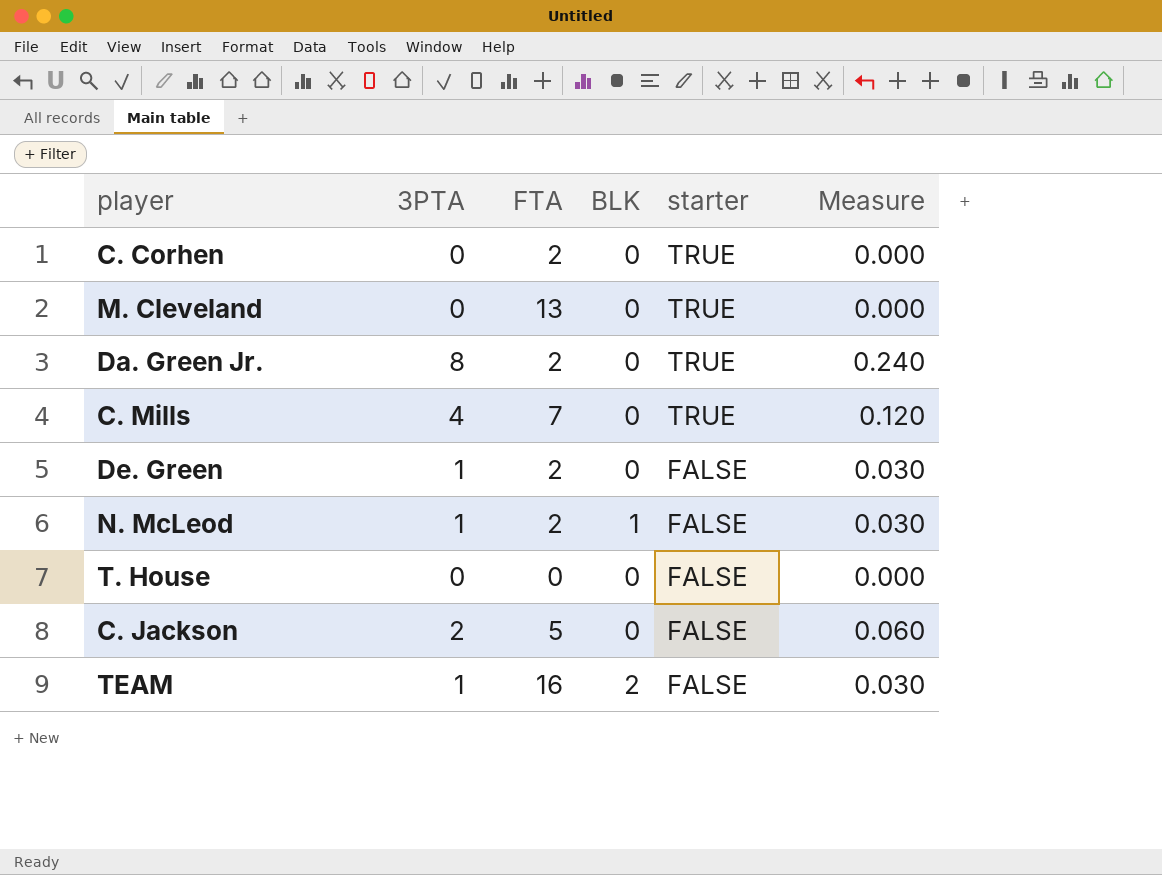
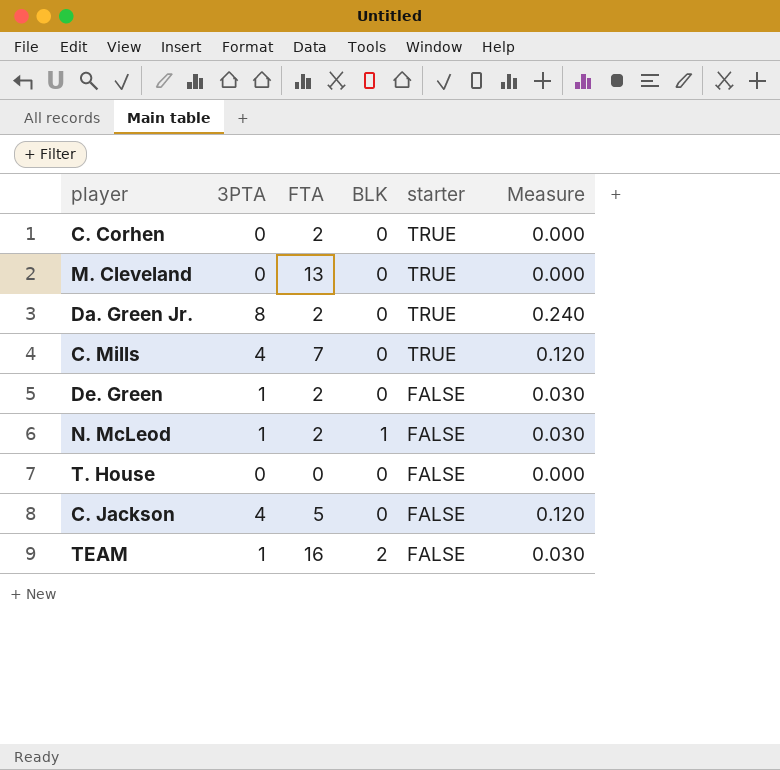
C. Jackson | 3PTA: 2 -> 4
C. Jackson | Measure: 0.060 -> 0.120

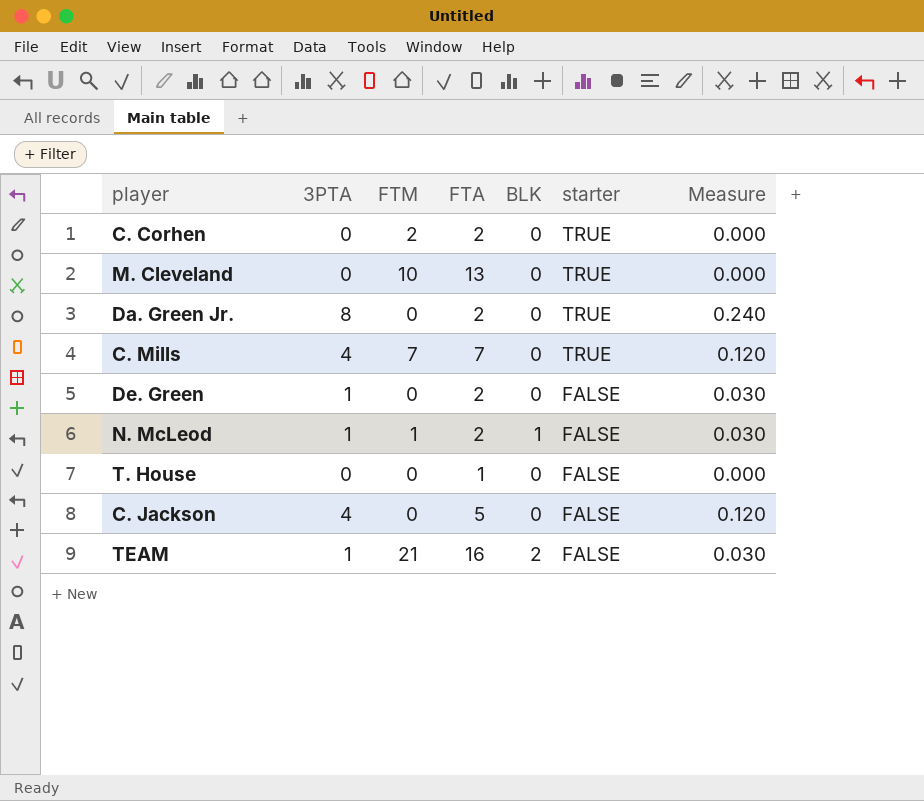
column FTM | position: none -> 3
T. House | FTA: 0 -> 1

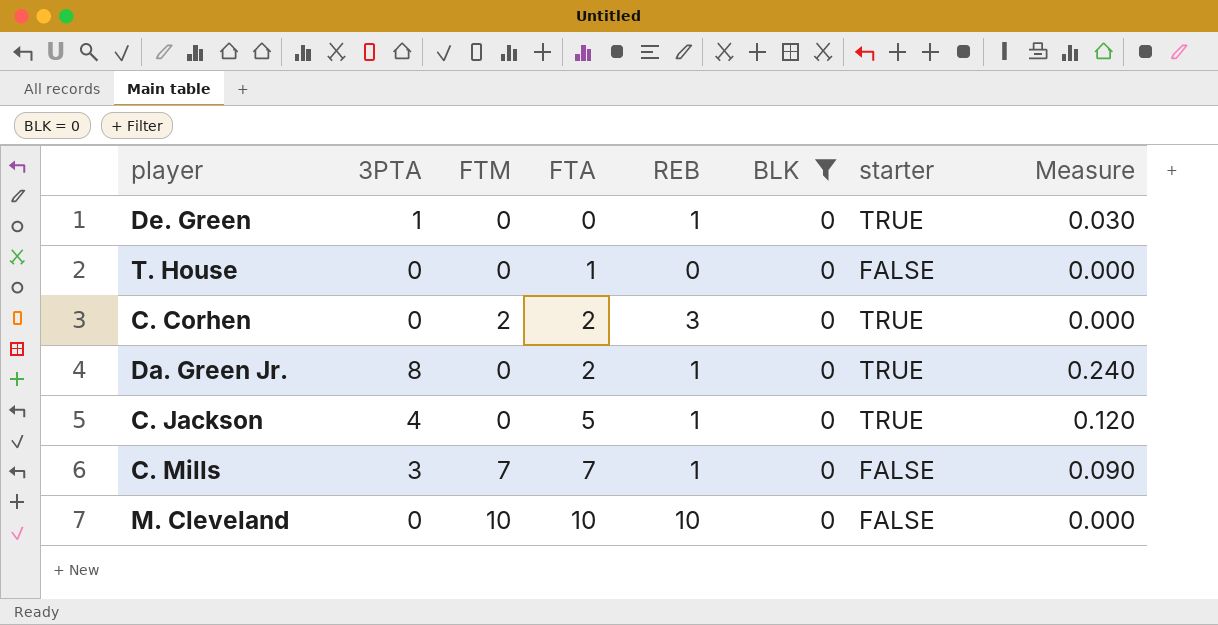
filter: none -> BLK = 0
row order: starter descending -> FTA ascending
column REB | position: none -> 5
De. Green | FTA: 2 -> 0
De. Green | starter: FALSE -> TRUE
C. Jackson | starter: FALSE -> TRUE
C. Mills | 3PTA: 4 -> 3
C. Mills | starter: TRUE -> FALSE
C. Mills | Measure: 0.120 -> 0.090
M. Cleveland | FTA: 13 -> 10
M. Cleveland | starter: TRUE -> FALSE

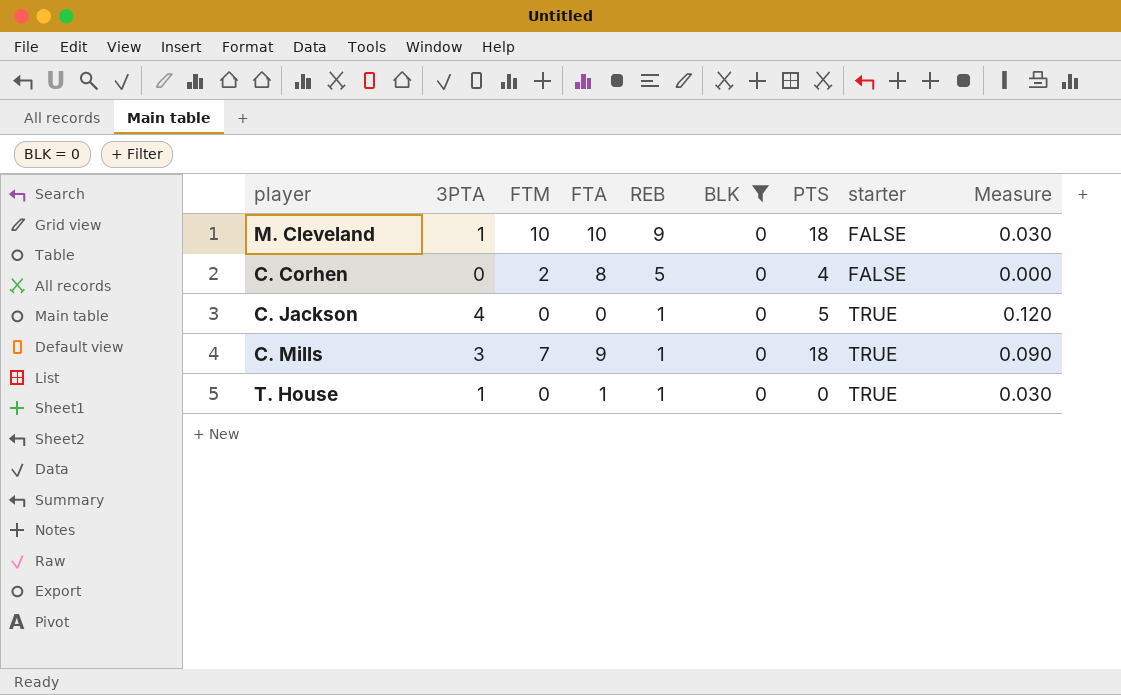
row order: FTA ascending -> REB descending
column PTS | position: none -> 7
row De. Green: 1 | 0 | 0 | 1 | 0 | TRUE | 0.030 -> none
row Da. Green Jr.: 8 | 0 | 2 | 1 | 0 | TRUE | 0.240 -> none
M. Cleveland | 3PTA: 0 -> 1
M. Cleveland | REB: 10 -> 9
M. Cleveland | Measure: 0.000 -> 0.030
C. Corhen | FTA: 2 -> 8
C. Corhen | REB: 3 -> 5
C. Corhen | starter: TRUE -> FALSE
C. Jackson | FTA: 5 -> 0
C. Mills | FTA: 7 -> 9
C. Mills | starter: FALSE -> TRUE
T. House | 3PTA: 0 -> 1
T. House | REB: 0 -> 1
T. House | starter: FALSE -> TRUE
T. House | Measure: 0.000 -> 0.030

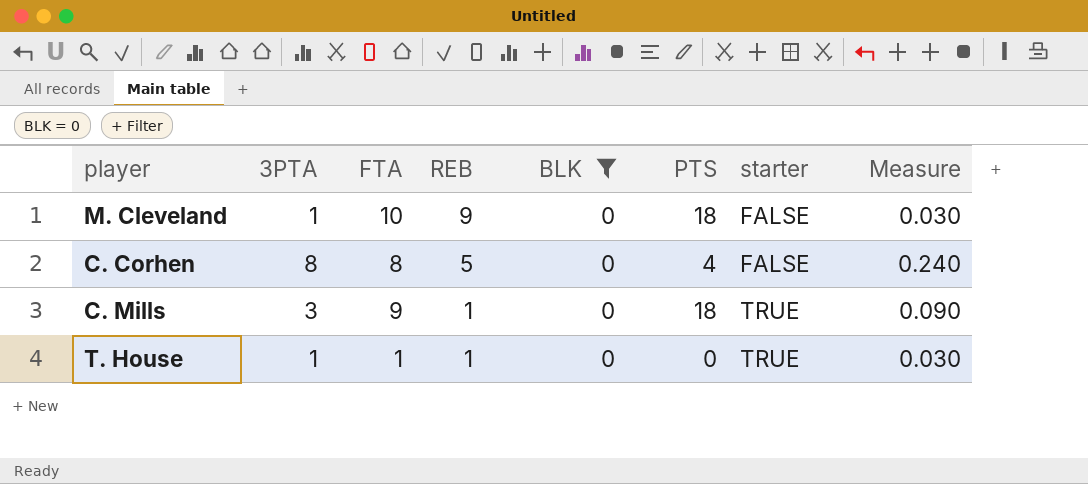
column FTM | position: 3 -> none
row C. Jackson: 4 | 0 | 0 | 1 | 0 | 5 | TRUE | 0.120 -> none
C. Corhen | 3PTA: 0 -> 8
C. Corhen | Measure: 0.000 -> 0.240

